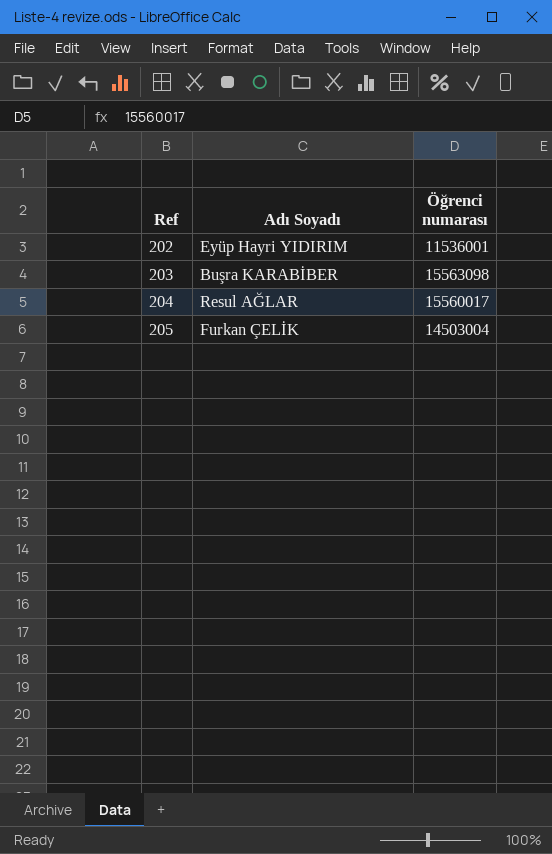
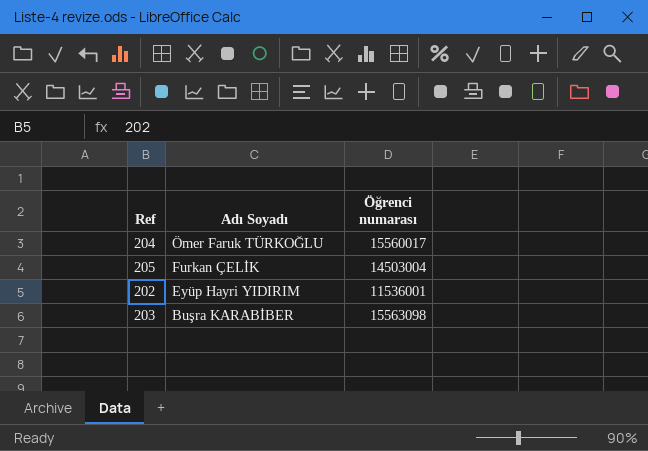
row order: Ref ascending -> Adı Soyadı descending
204 | Adı Soyadı: Resul AĞLAR -> Ömer Faruk TÜRKOĞLU

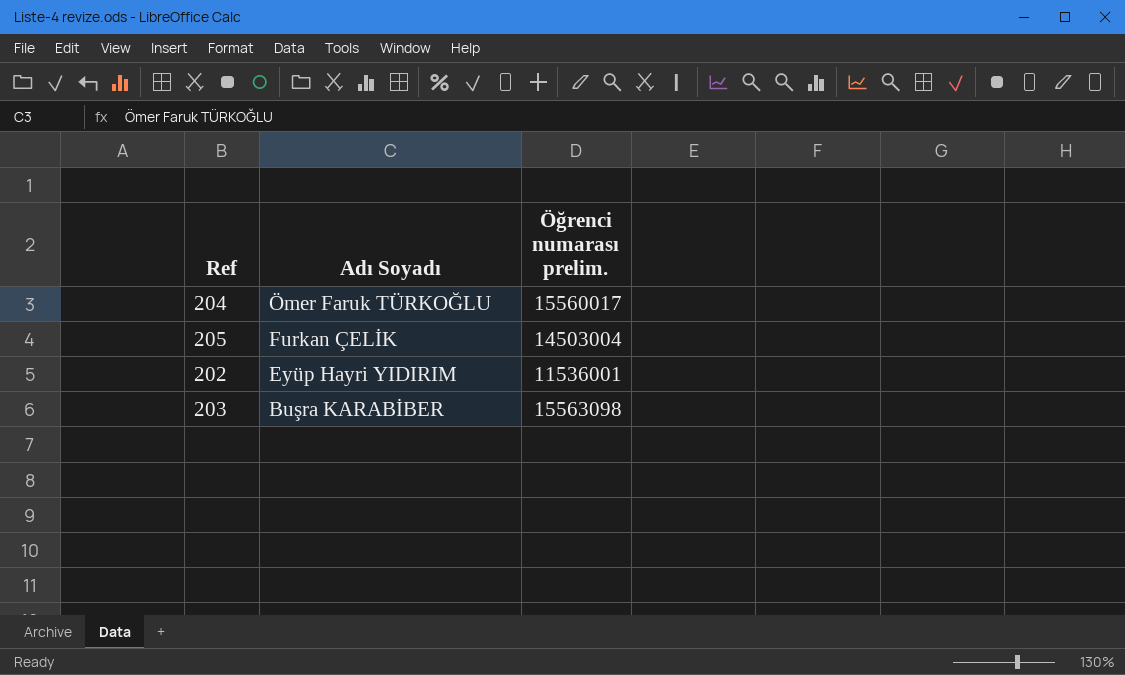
column name: Öğrenci numarası -> Öğrenci numarası prelim.

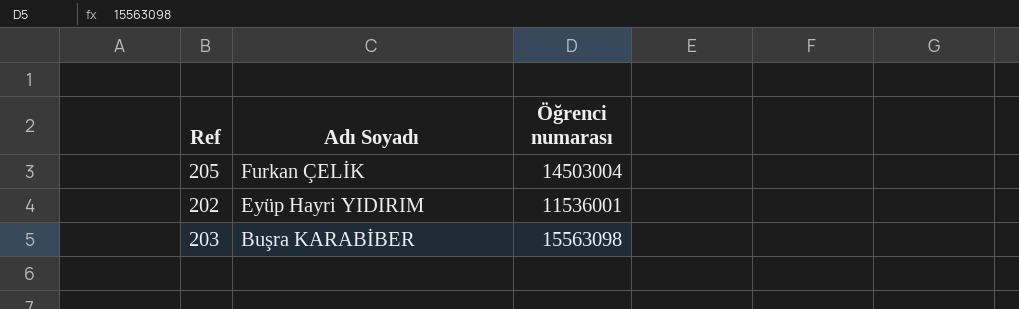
column name: Öğrenci numarası prelim. -> Öğrenci numarası
row 204: Ömer Faruk TÜRKOĞLU | 15560017 -> none

